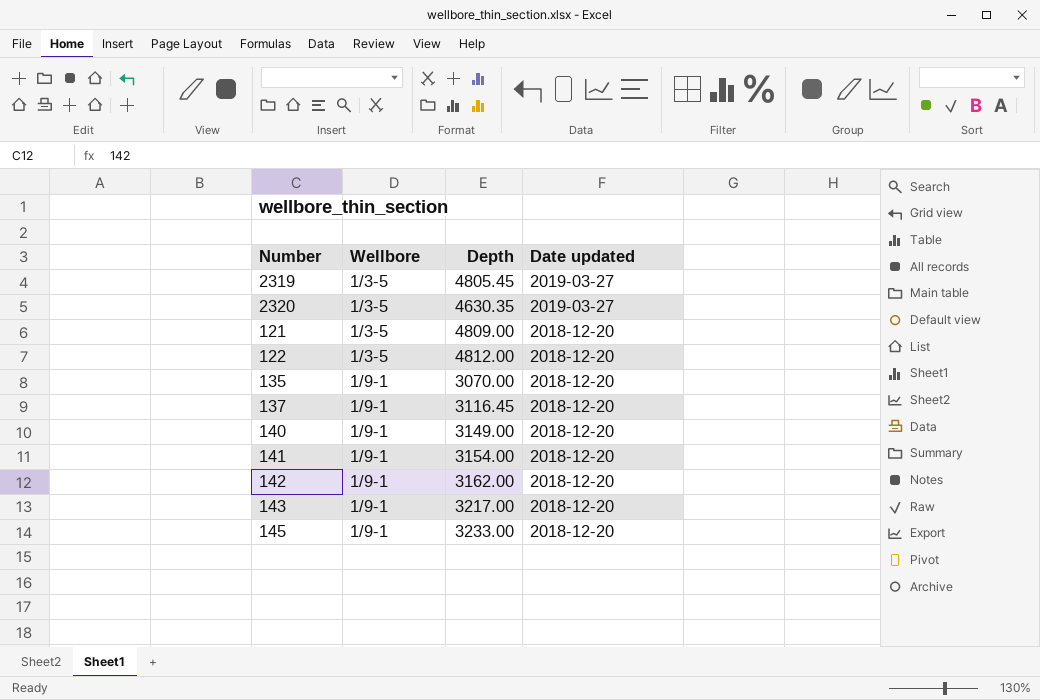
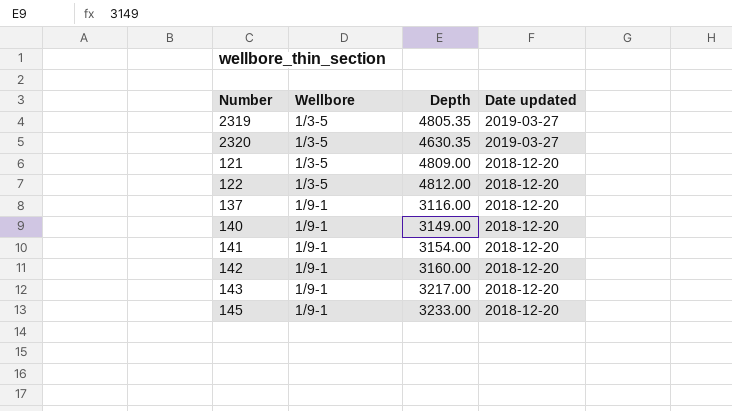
row 135: 1/9-1 | 3070.00 | 2018-12-20 -> none
2319 | Depth: 4805.45 -> 4805.35
137 | Depth: 3116.45 -> 3116.00
142 | Depth: 3162.00 -> 3160.00

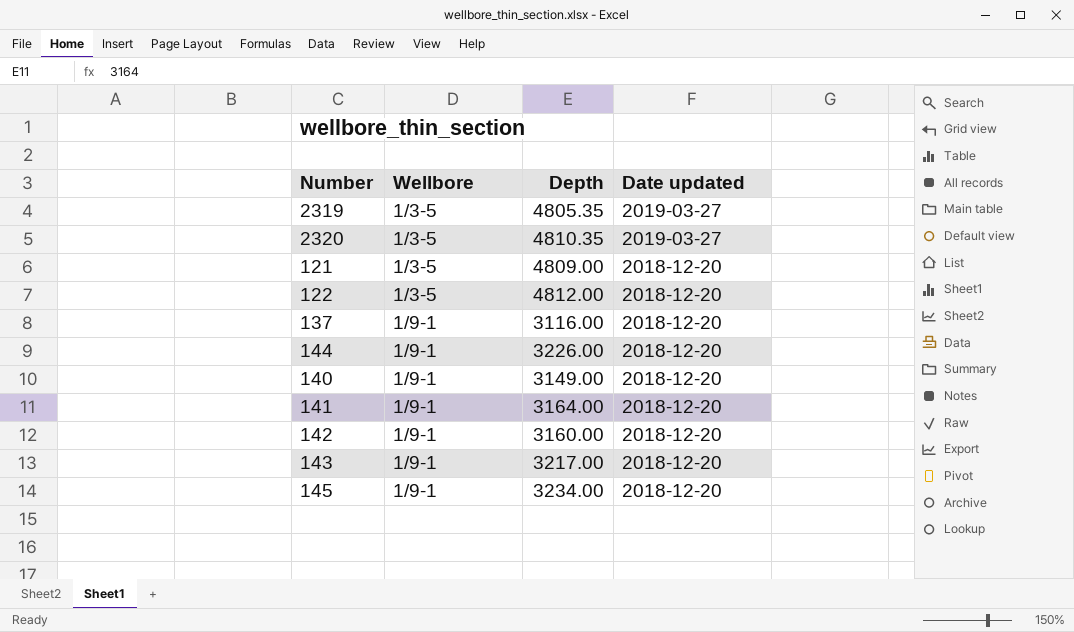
2320 | Depth: 4630.35 -> 4810.35
row 144: none -> 1/9-1 | 3226.00 | 2018-12-20
141 | Depth: 3154.00 -> 3164.00
145 | Depth: 3233.00 -> 3234.00

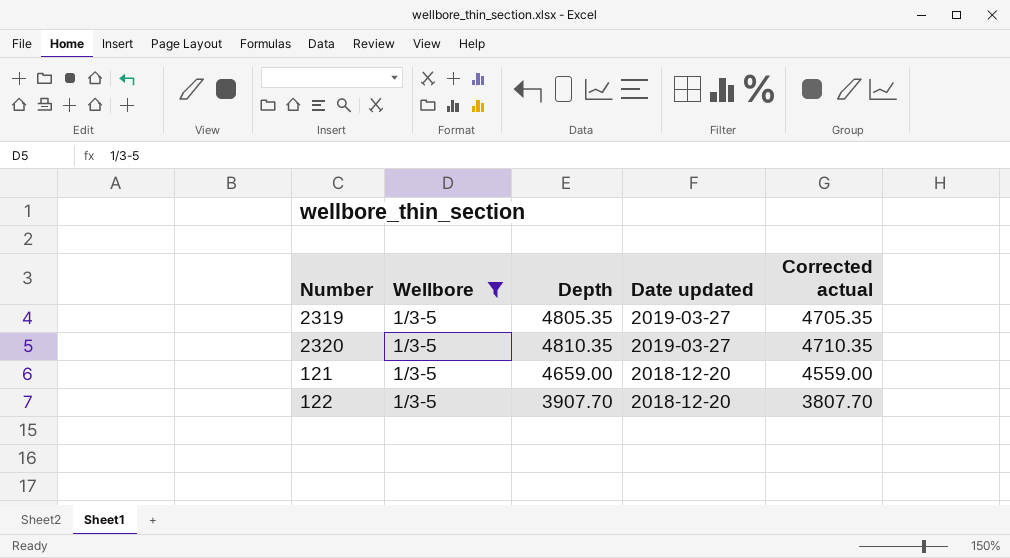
filter: none -> Wellbore = 1/3-5
column Corrected actual | formula: none -> [Depth] - 100
121 | Depth: 4809.00 -> 4659.00
122 | Depth: 4812.00 -> 3907.70

